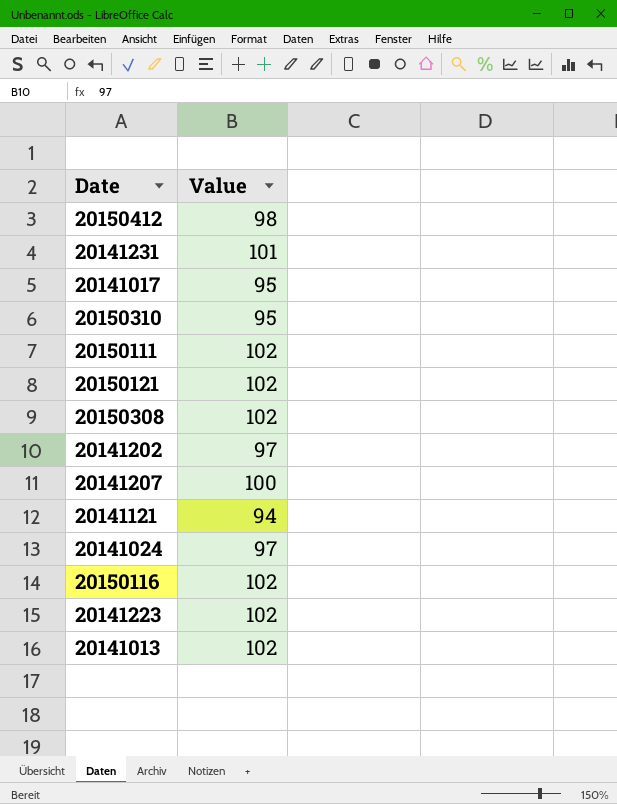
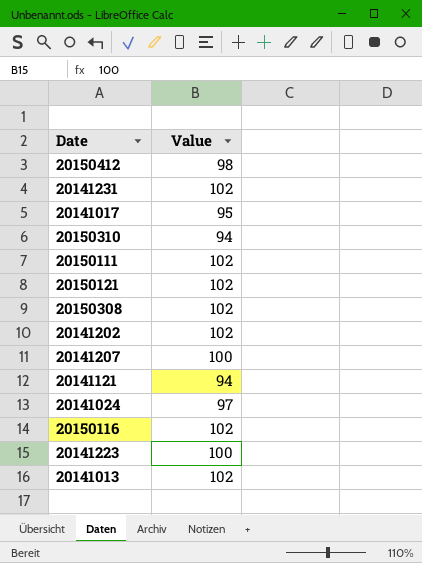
20141231 | Value: 101 -> 102
20150310 | Value: 95 -> 94
20141202 | Value: 97 -> 102
20141223 | Value: 102 -> 100

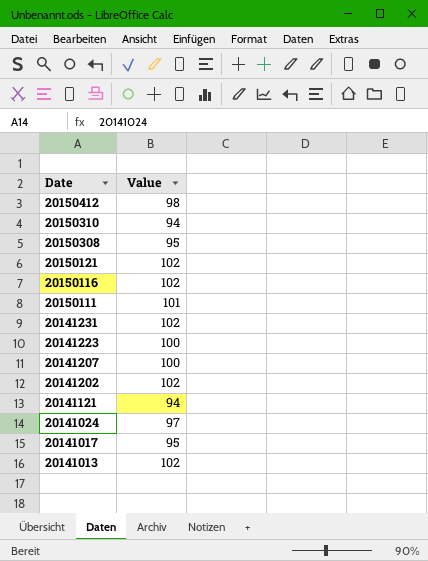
row order: none -> Date descending
20150308 | Value: 102 -> 95
20150111 | Value: 102 -> 101

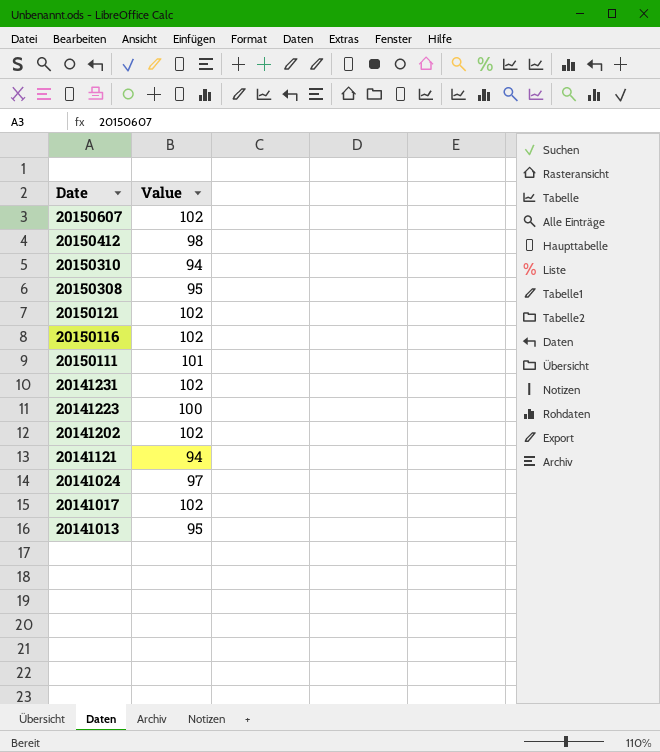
row 20141207: 100 -> none
row 20150607: none -> 102
20141017 | Value: 95 -> 102
20141013 | Value: 102 -> 95

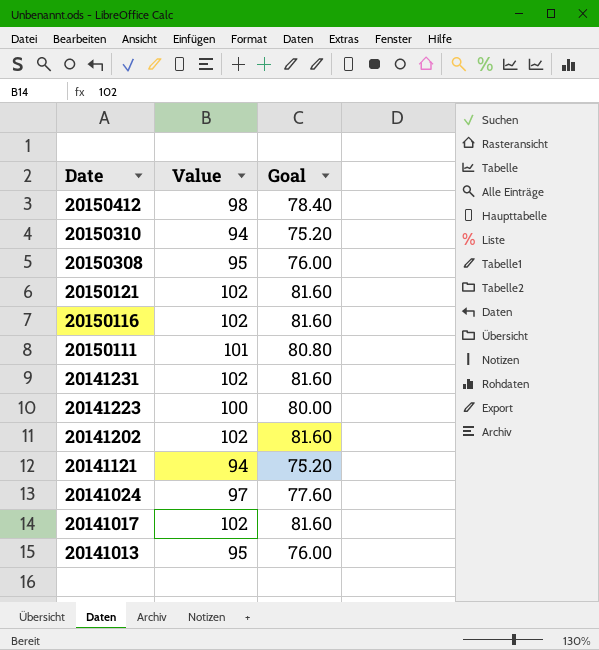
column Goal | formula: none -> [Value] * 0.8
row 20150607: 102 -> none

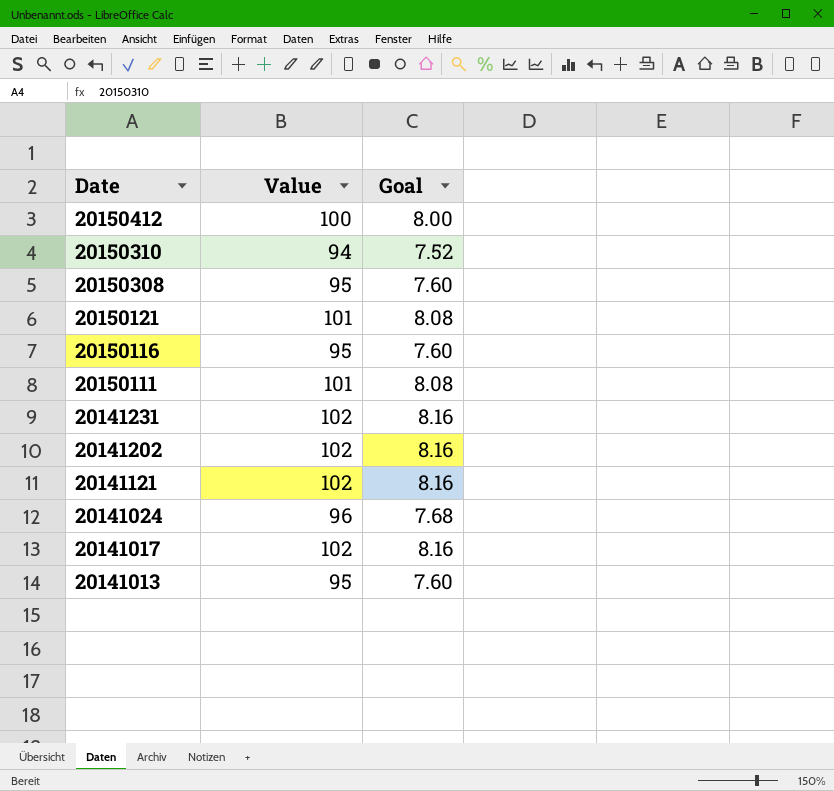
column Goal | formula: [Value] * 0.8 -> [Value] * 0.08
row 20141223: 100 | 80.00 -> none
20150412 | Value: 98 -> 100
20150121 | Value: 102 -> 101
20150116 | Value: 102 -> 95
20141121 | Value: 94 -> 102
20141024 | Value: 97 -> 96

